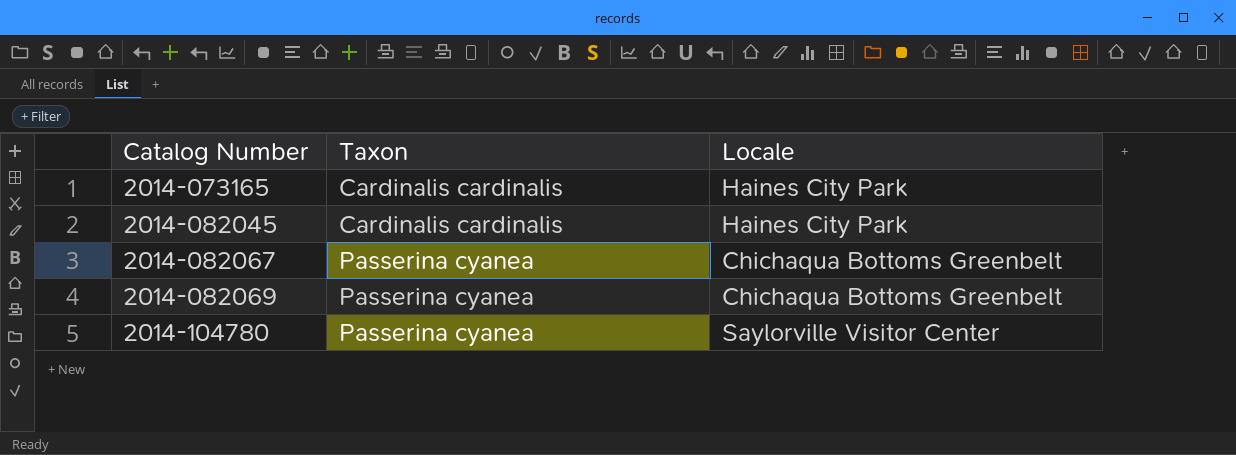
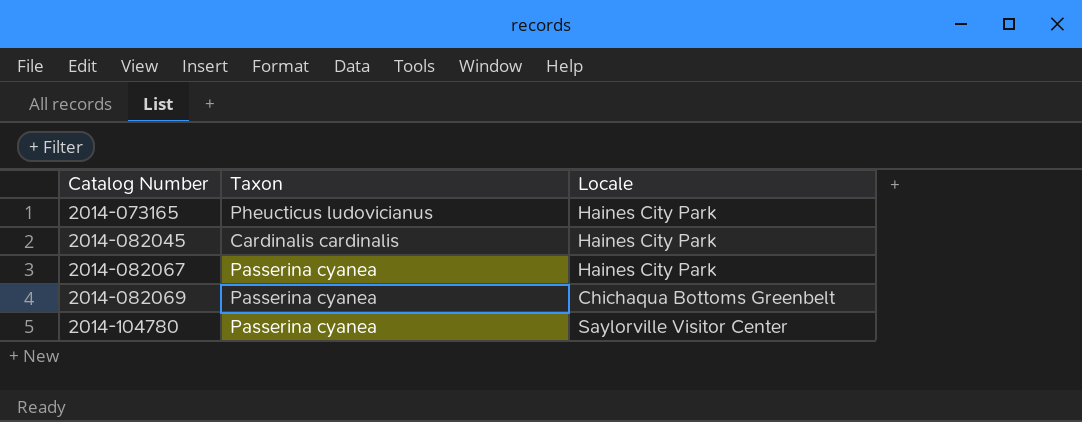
2014-073165 | Taxon: Cardinalis cardinalis -> Pheucticus ludovicianus
2014-082067 | Locale: Chichaqua Bottoms Greenbelt -> Haines City Park

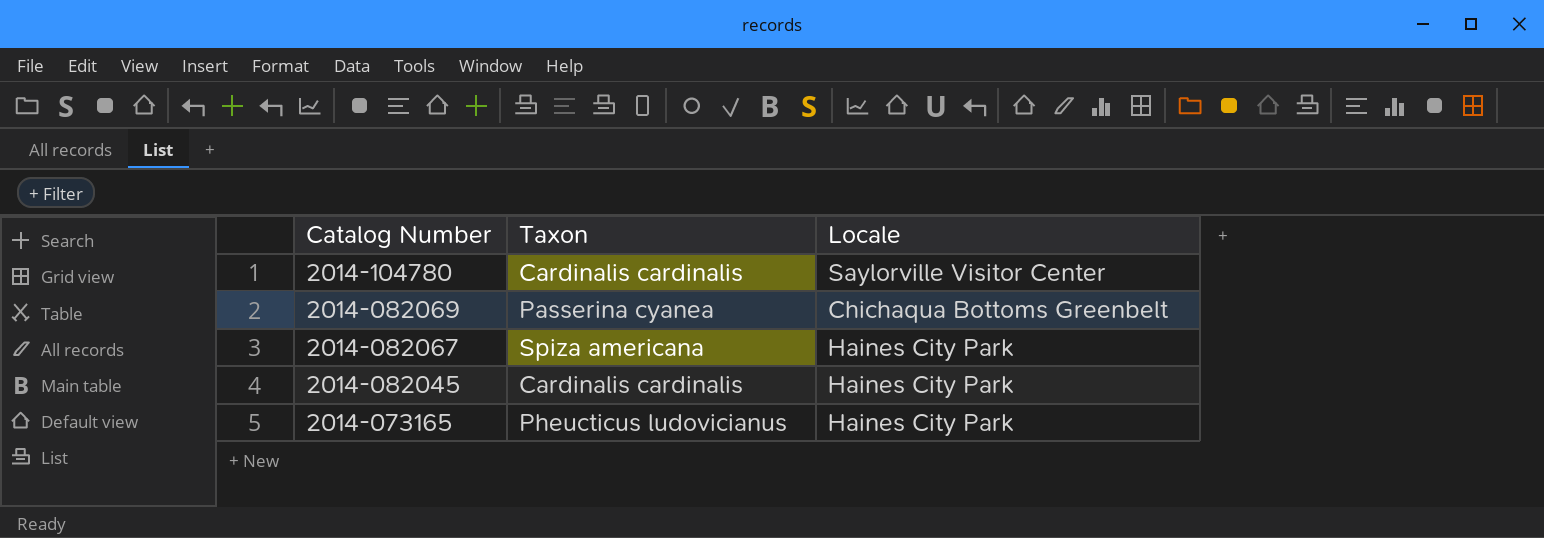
row order: Catalog Number ascending -> Catalog Number descending
2014-104780 | Taxon: Passerina cyanea -> Cardinalis cardinalis
2014-082067 | Taxon: Passerina cyanea -> Spiza americana

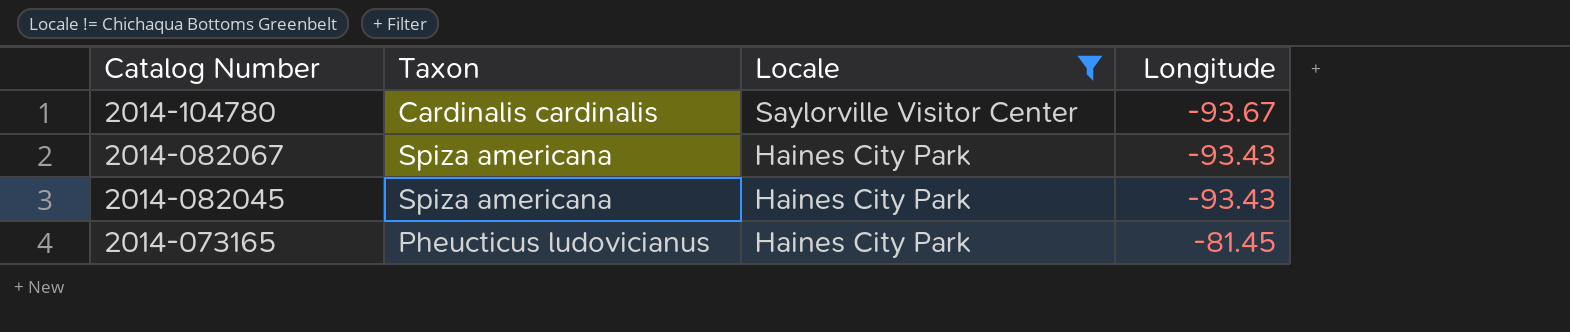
filter: none -> Locale != Chichaqua Bottoms Greenbelt
column Longitude | position: none -> 4
2014-082045 | Taxon: Cardinalis cardinalis -> Spiza americana

